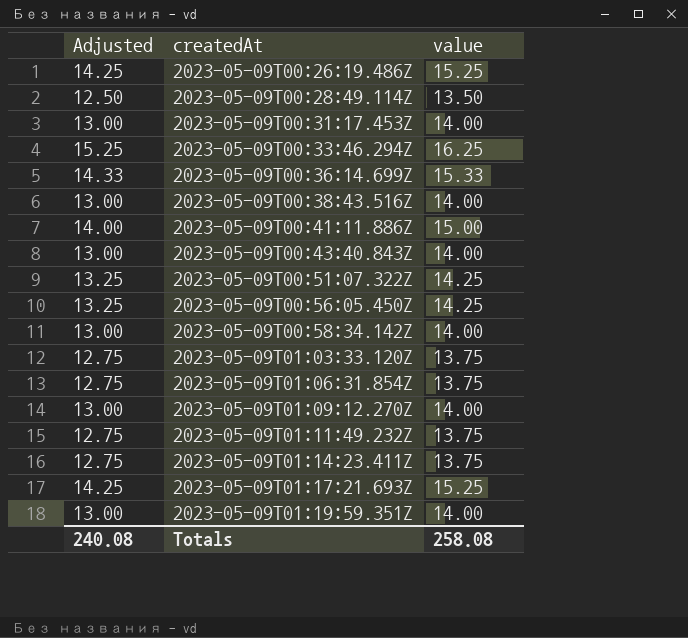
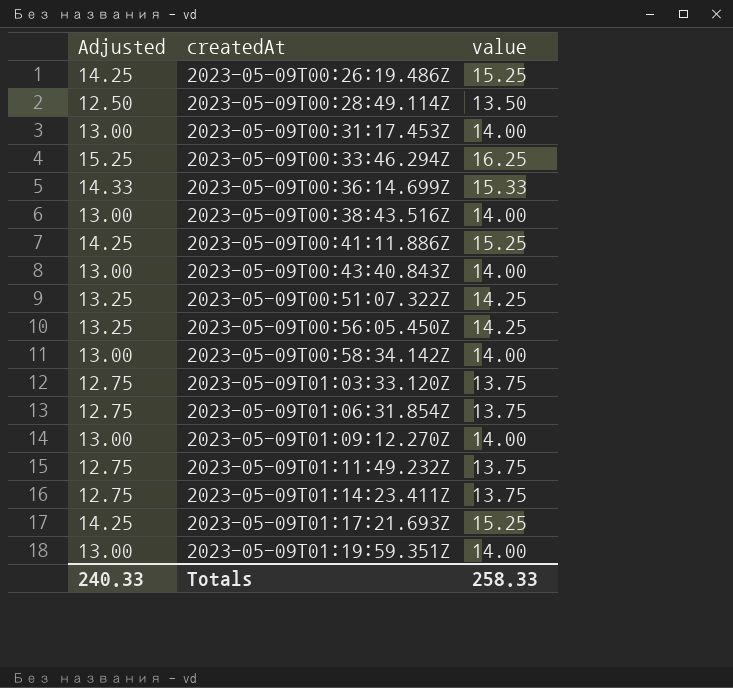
2023-05-09T00:41:11.886Z | Adjusted: 14.00 -> 14.25
2023-05-09T00:41:11.886Z | value: 15.00 -> 15.25
Totals | Adjusted: 240.08 -> 240.33
Totals | value: 258.08 -> 258.33

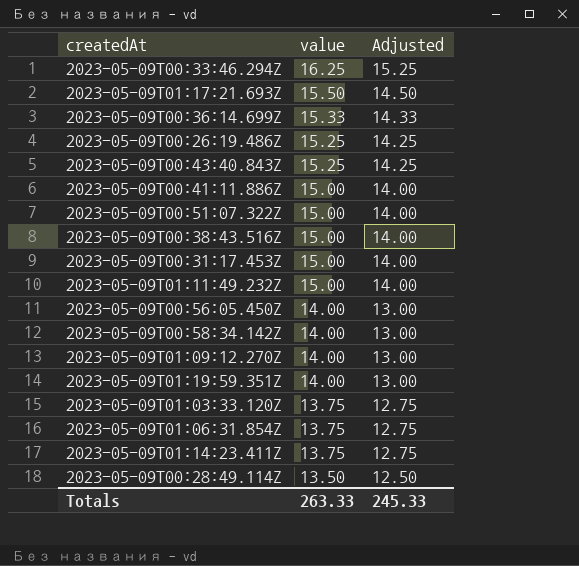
row order: createdAt ascending -> value descending
column Adjusted | position: 1 -> 3
2023-05-09T01:17:21.693Z | value: 15.25 -> 15.50
2023-05-09T01:17:21.693Z | Adjusted: 14.25 -> 14.50
2023-05-09T00:43:40.843Z | value: 14.00 -> 15.25
2023-05-09T00:43:40.843Z | Adjusted: 13.00 -> 14.25
2023-05-09T00:41:11.886Z | value: 15.25 -> 15.00
2023-05-09T00:41:11.886Z | Adjusted: 14.25 -> 14.00
2023-05-09T00:51:07.322Z | value: 14.25 -> 15.00
2023-05-09T00:51:07.322Z | Adjusted: 13.25 -> 14.00
2023-05-09T00:38:43.516Z | value: 14.00 -> 15.00
2023-05-09T00:38:43.516Z | Adjusted: 13.00 -> 14.00
2023-05-09T00:31:17.453Z | value: 14.00 -> 15.00
2023-05-09T00:31:17.453Z | Adjusted: 13.00 -> 14.00
2023-05-09T01:11:49.232Z | value: 13.75 -> 15.00
2023-05-09T01:11:49.232Z | Adjusted: 12.75 -> 14.00
2023-05-09T00:56:05.450Z | value: 14.25 -> 14.00
2023-05-09T00:56:05.450Z | Adjusted: 13.25 -> 13.00
Totals | value: 258.33 -> 263.33
Totals | Adjusted: 240.33 -> 245.33

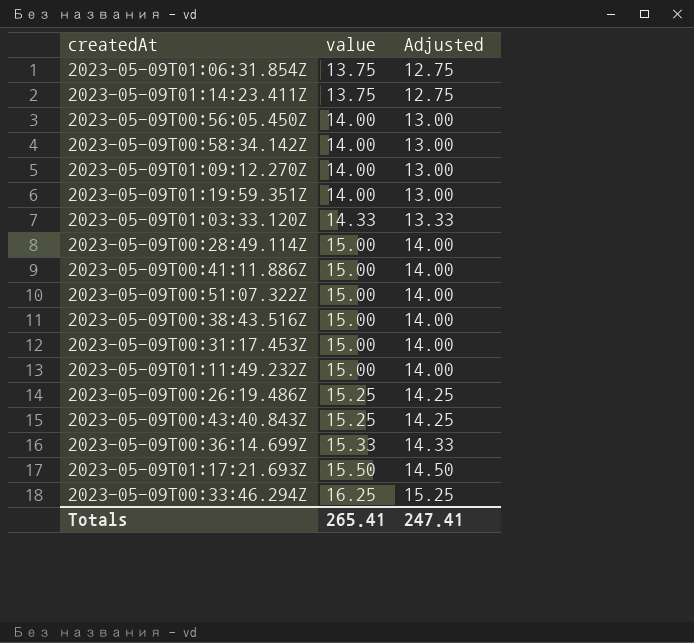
row order: value descending -> value ascending
2023-05-09T01:03:33.120Z | value: 13.75 -> 14.33
2023-05-09T01:03:33.120Z | Adjusted: 12.75 -> 13.33
2023-05-09T00:28:49.114Z | value: 13.50 -> 15.00
2023-05-09T00:28:49.114Z | Adjusted: 12.50 -> 14.00
Totals | value: 263.33 -> 265.41
Totals | Adjusted: 245.33 -> 247.41

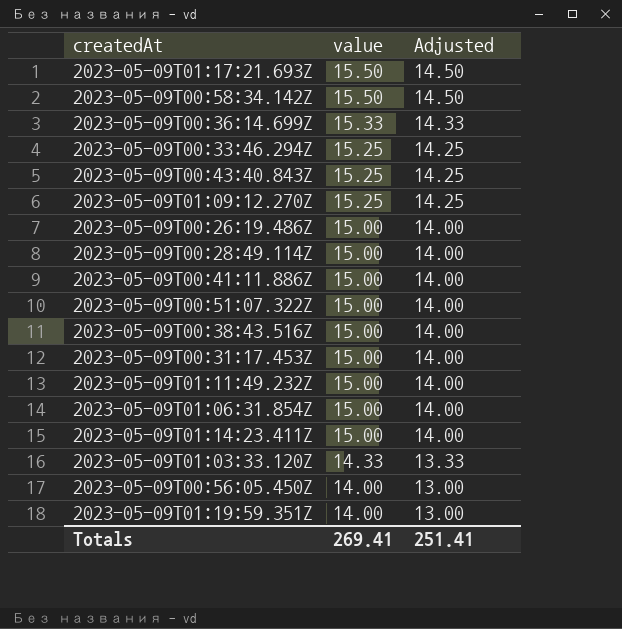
row order: value ascending -> value descending
2023-05-09T00:58:34.142Z | value: 14.00 -> 15.50
2023-05-09T00:58:34.142Z | Adjusted: 13.00 -> 14.50
2023-05-09T00:33:46.294Z | value: 16.25 -> 15.25
2023-05-09T00:33:46.294Z | Adjusted: 15.25 -> 14.25
2023-05-09T01:09:12.270Z | value: 14.00 -> 15.25
2023-05-09T01:09:12.270Z | Adjusted: 13.00 -> 14.25
2023-05-09T00:26:19.486Z | value: 15.25 -> 15.00
2023-05-09T00:26:19.486Z | Adjusted: 14.25 -> 14.00
2023-05-09T01:06:31.854Z | value: 13.75 -> 15.00
2023-05-09T01:06:31.854Z | Adjusted: 12.75 -> 14.00
2023-05-09T01:14:23.411Z | value: 13.75 -> 15.00
2023-05-09T01:14:23.411Z | Adjusted: 12.75 -> 14.00
Totals | value: 265.41 -> 269.41
Totals | Adjusted: 247.41 -> 251.41

